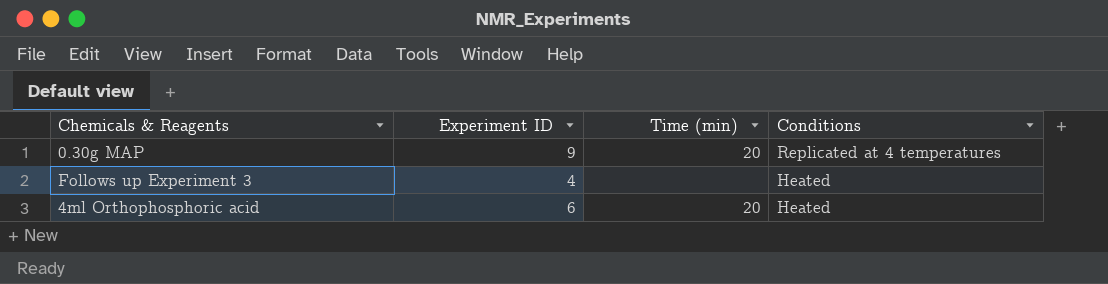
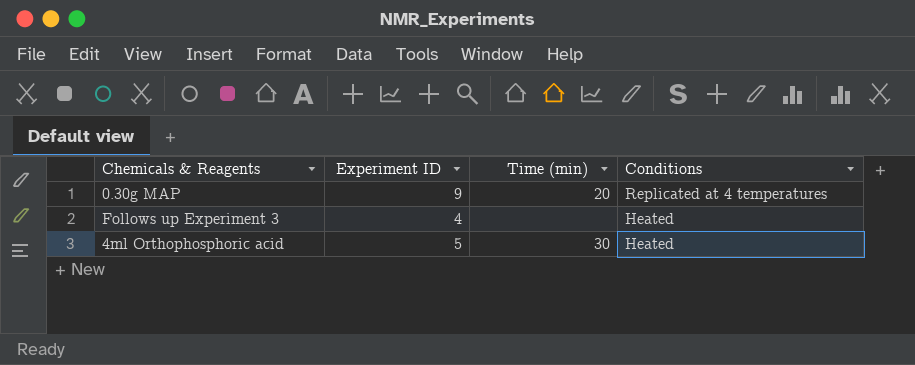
4ml Orthophosphoric acid | Experiment ID: 6 -> 5
4ml Orthophosphoric acid | Time (min): 20 -> 30

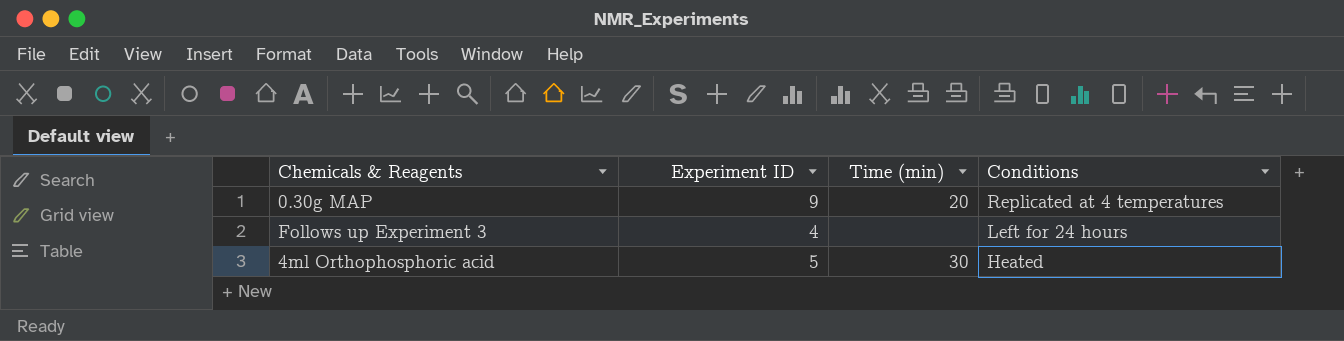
Follows up Experiment 3 | Conditions: Heated -> Left for 24 hours

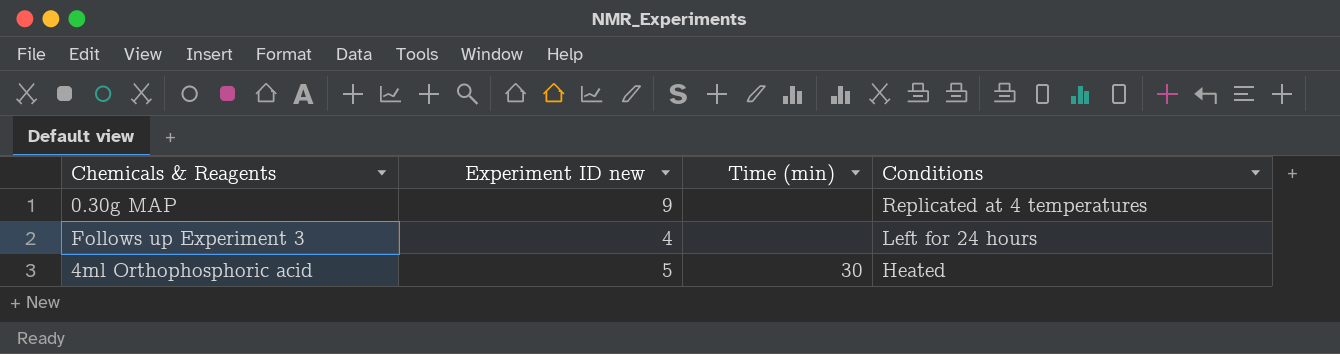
column name: Experiment ID -> Experiment ID new
0.30g MAP | Time (min): 20 -> none

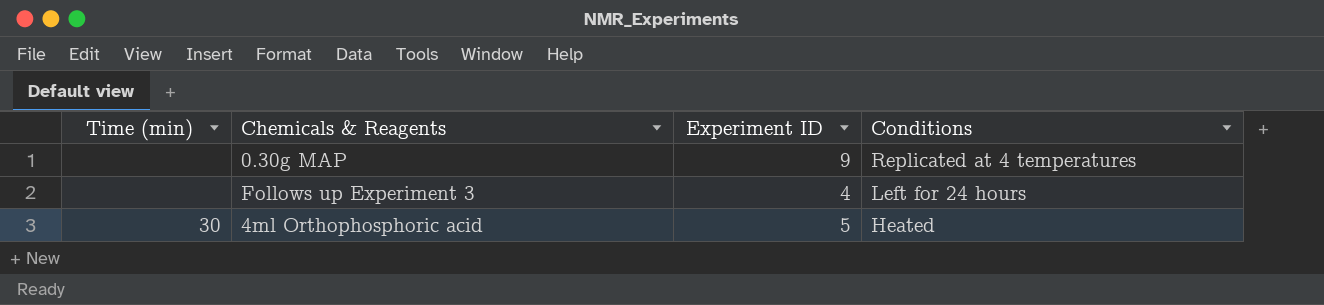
column Time (min) | position: 3 -> 1
column name: Experiment ID new -> Experiment ID

